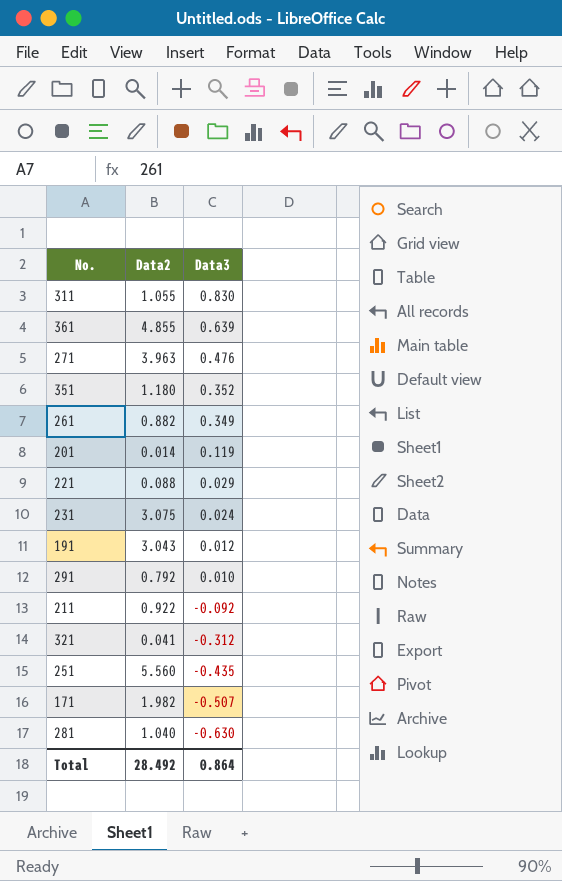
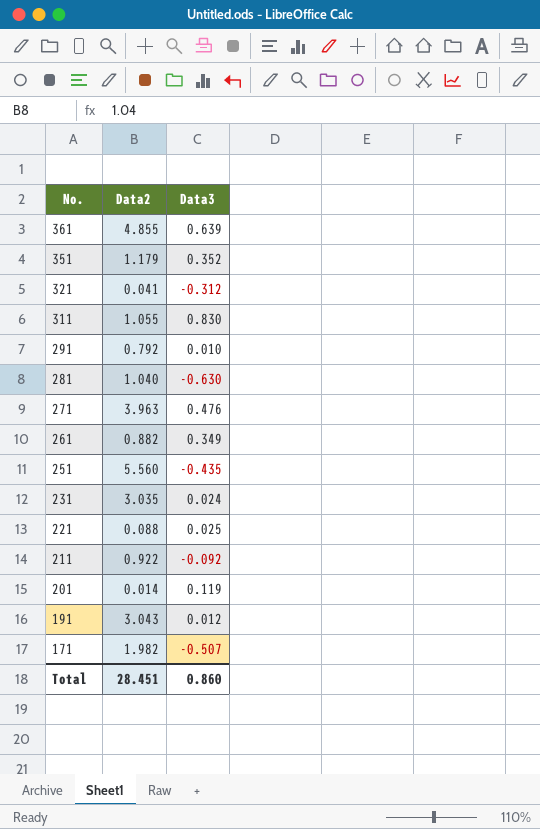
row order: Data3 descending -> No. descending
351 | Data2: 1.180 -> 1.179
231 | Data2: 3.075 -> 3.035
221 | Data3: 0.029 -> 0.025
Total | Data2: 28.492 -> 28.451
Total | Data3: 0.864 -> 0.860

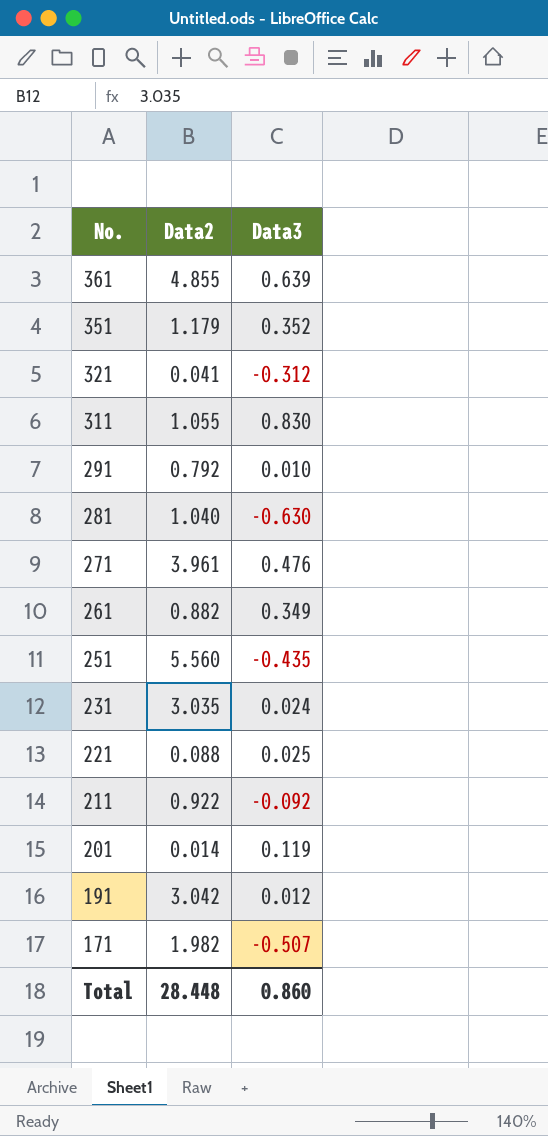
271 | Data2: 3.963 -> 3.961
191 | Data2: 3.043 -> 3.042
Total | Data2: 28.451 -> 28.448

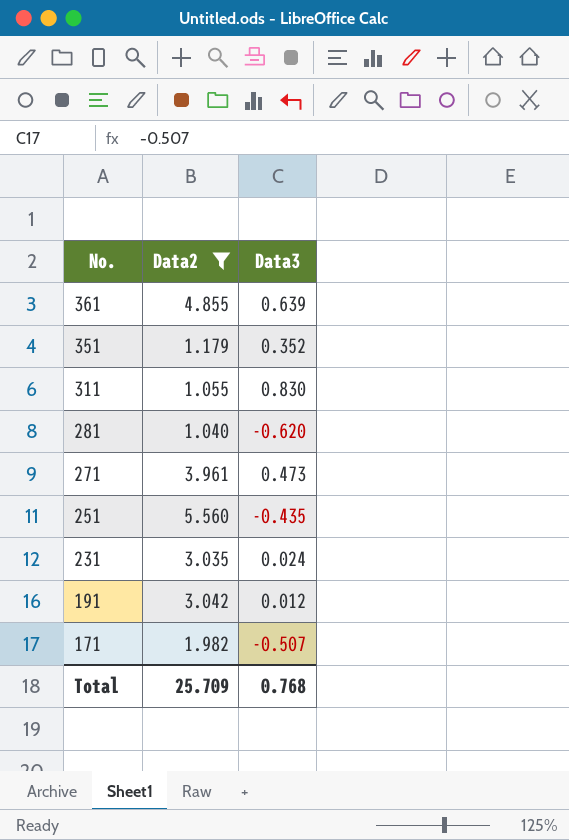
filter: none -> Data2 >= 1.040
281 | Data3: -0.630 -> -0.620
271 | Data3: 0.476 -> 0.473
Total | Data2: 28.448 -> 25.709
Total | Data3: 0.860 -> 0.768

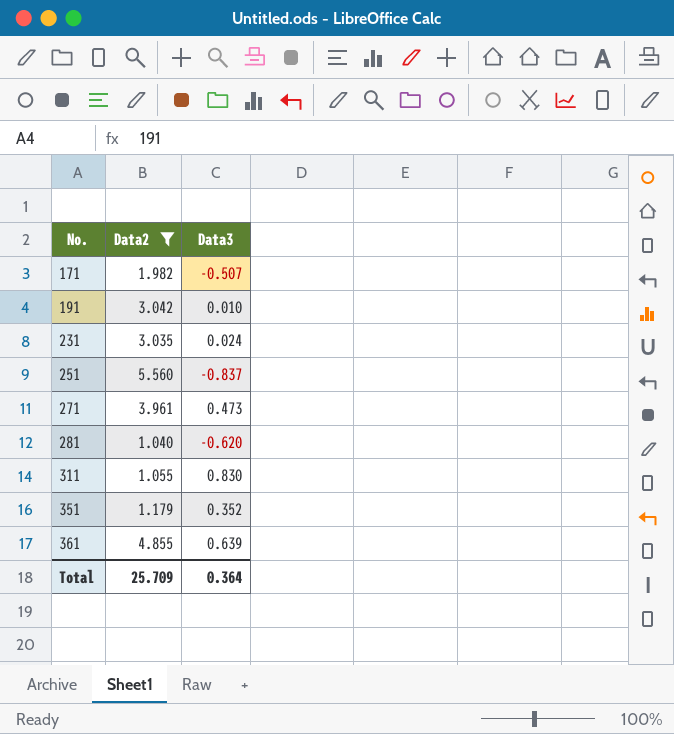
row order: No. descending -> No. ascending
191 | Data3: 0.012 -> 0.010
251 | Data3: -0.435 -> -0.837
Total | Data3: 0.768 -> 0.364

